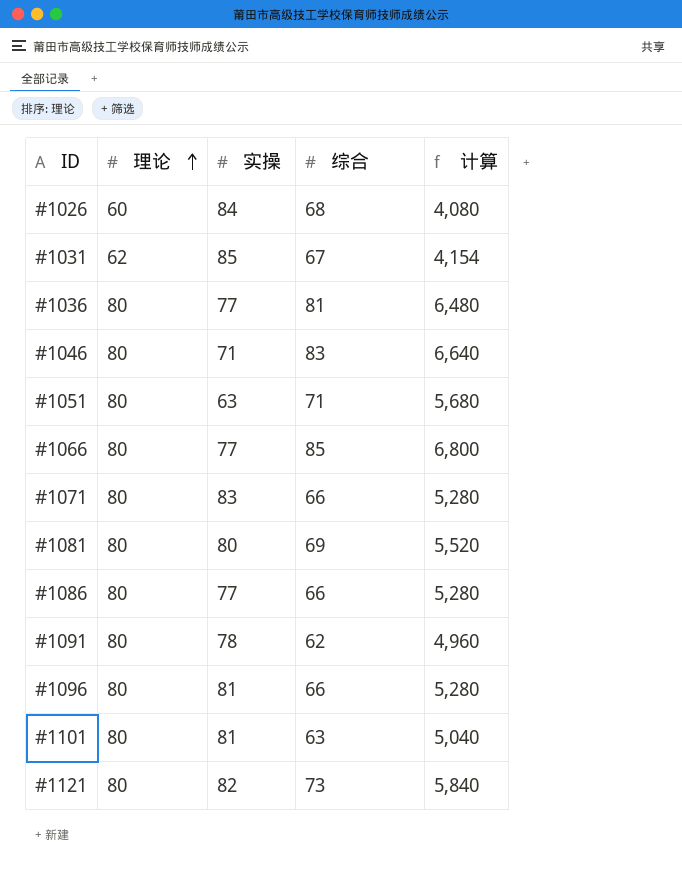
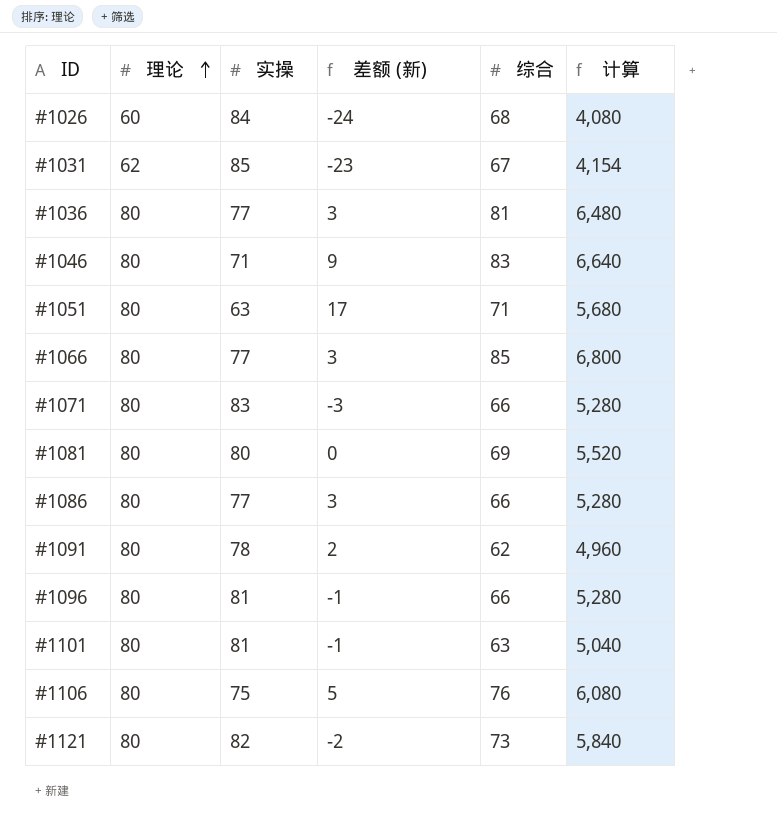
column 差额 (新) | formula: none -> [理论] - [实操]
row #1106: none -> 80 | 75 | 5 | 76 | 6,080

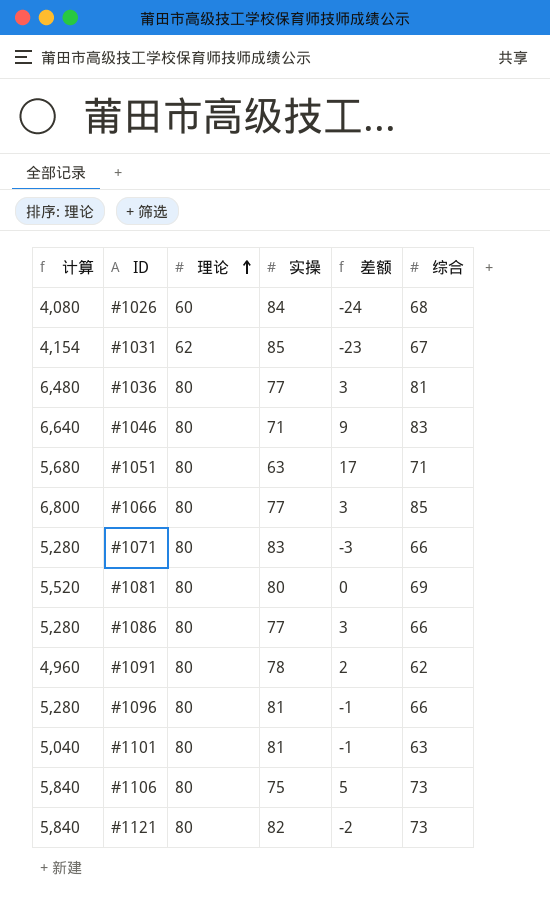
column 计算 | position: 6 -> 1
column name: 差额 (新) -> 差额
#1106 | 计算: 6,080 -> 5,840
#1106 | 综合: 76 -> 73

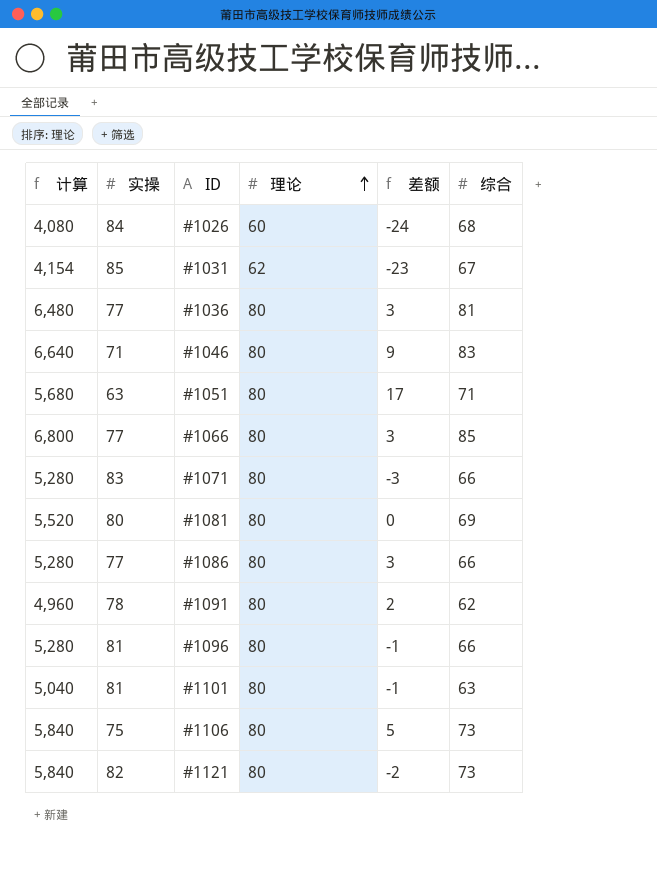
column 实操 | position: 4 -> 2

